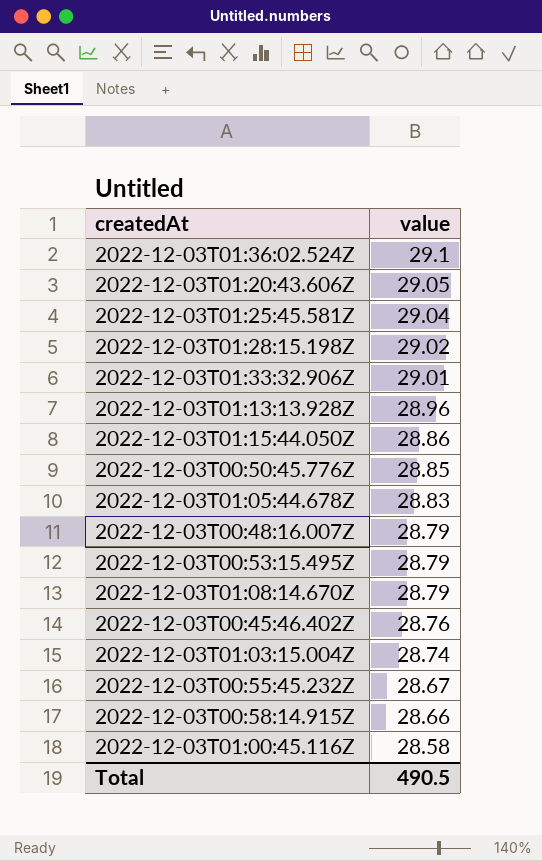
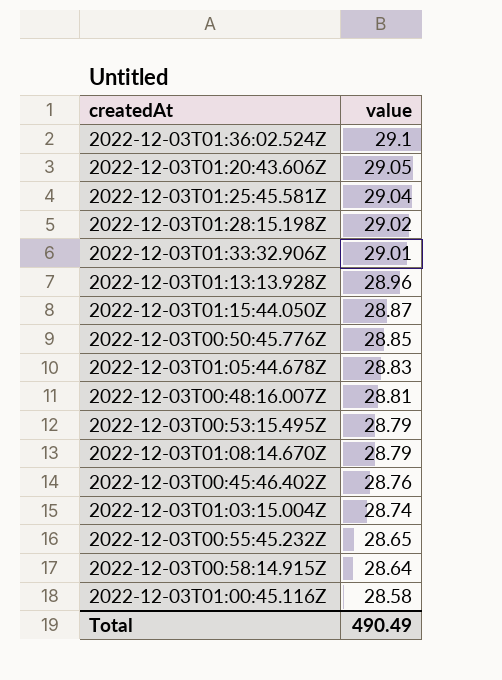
2022-12-03T01:15:44.050Z | value: 28.86 -> 28.87
2022-12-03T00:48:16.007Z | value: 28.79 -> 28.81
2022-12-03T00:55:45.232Z | value: 28.67 -> 28.65
2022-12-03T00:58:14.915Z | value: 28.66 -> 28.64
Total | value: 490.5 -> 490.49

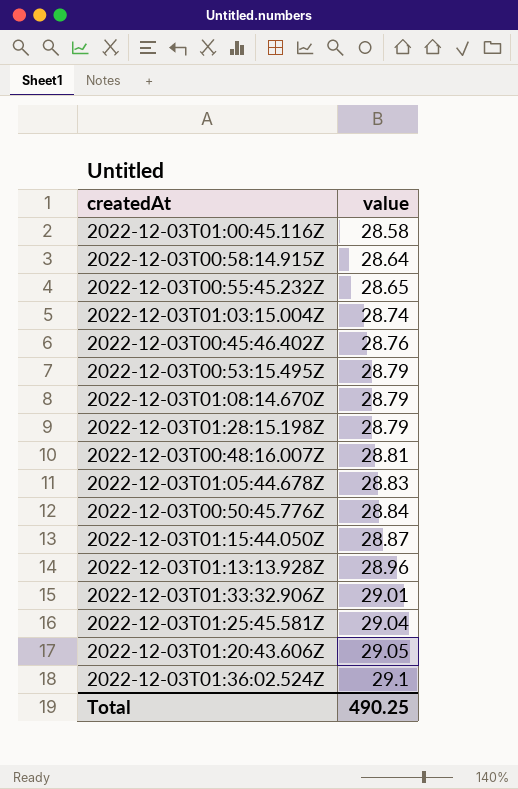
row order: value descending -> value ascending
2022-12-03T01:28:15.198Z | value: 29.02 -> 28.79
2022-12-03T00:50:45.776Z | value: 28.85 -> 28.84
Total | value: 490.49 -> 490.25

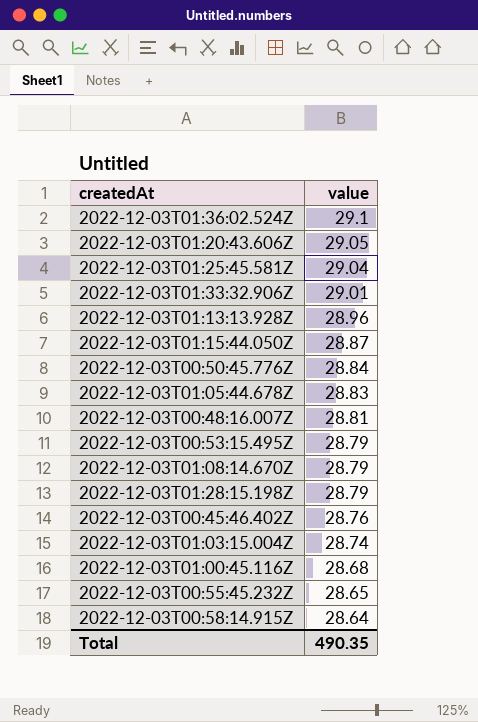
row order: value ascending -> value descending
2022-12-03T01:00:45.116Z | value: 28.58 -> 28.68
Total | value: 490.25 -> 490.35

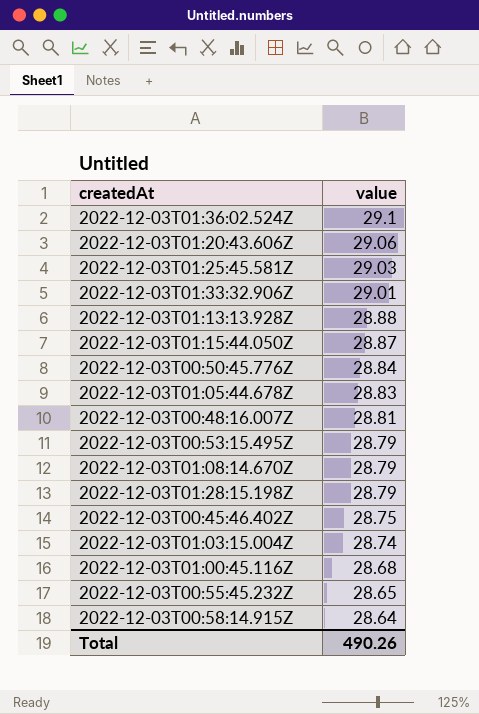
2022-12-03T01:20:43.606Z | value: 29.05 -> 29.06
2022-12-03T01:25:45.581Z | value: 29.04 -> 29.03
2022-12-03T01:13:13.928Z | value: 28.96 -> 28.88
2022-12-03T00:45:46.402Z | value: 28.76 -> 28.75
Total | value: 490.35 -> 490.26

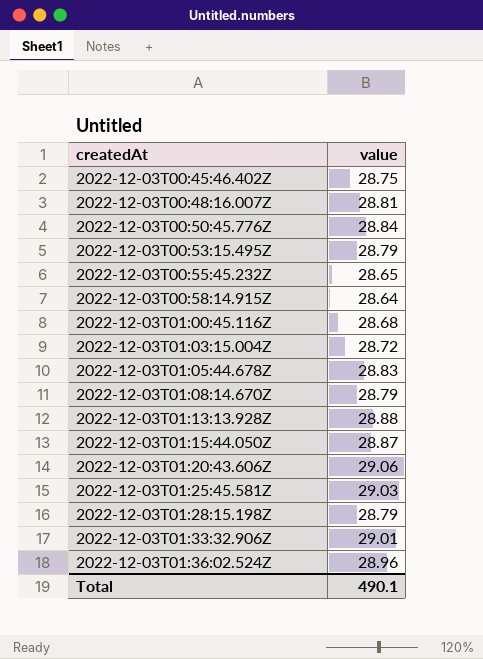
row order: value descending -> createdAt ascending
2022-12-03T01:03:15.004Z | value: 28.74 -> 28.72
2022-12-03T01:36:02.524Z | value: 29.1 -> 28.96
Total | value: 490.26 -> 490.1

